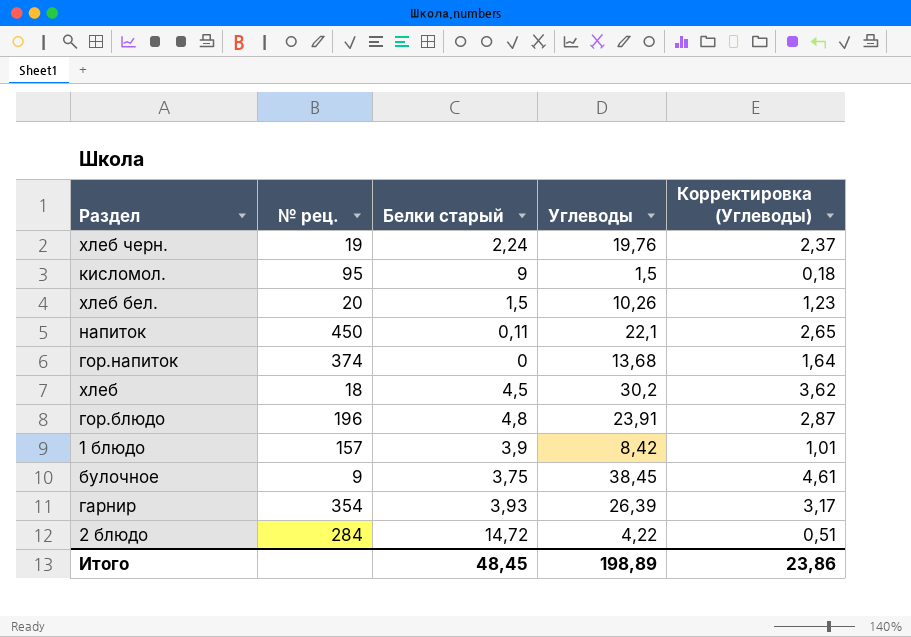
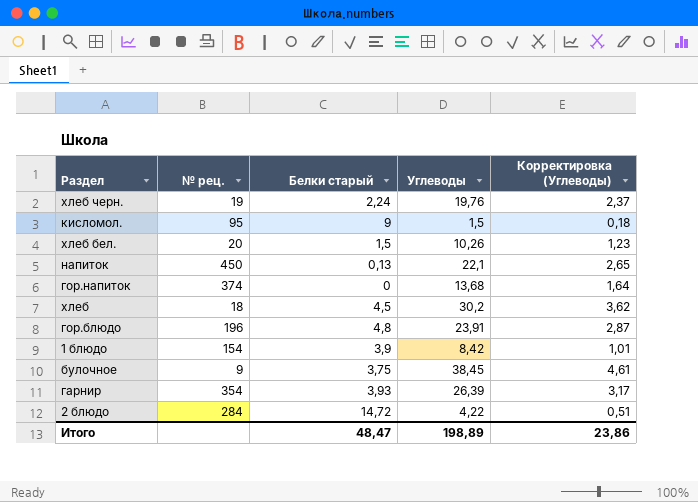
напиток | Белки старый: 0,11 -> 0,13
1 блюдо | № рец.: 157 -> 154
Итого | Белки старый: 48,45 -> 48,47

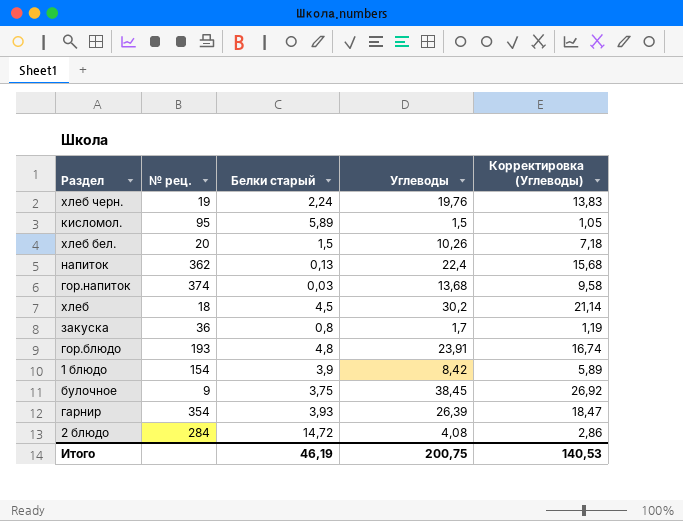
column Корректировка (Углеводы) | formula: [Углеводы] * 0,12 -> [Углеводы] * 0,7
кисломол. | Белки старый: 9 -> 5,89
напиток | № рец.: 450 -> 362
напиток | Углеводы: 22,1 -> 22,4
гор.напиток | Белки старый: 0 -> 0,03
row закуска: none -> 36 | 0,8 | 1,7 | 1,19
гор.блюдо | № рец.: 196 -> 193
2 блюдо | Углеводы: 4,22 -> 4,08
Итого | Белки старый: 48,47 -> 46,19
Итого | Углеводы: 198,89 -> 200,75
Итого | Корректировка (Углеводы): 23,86 -> 140,53

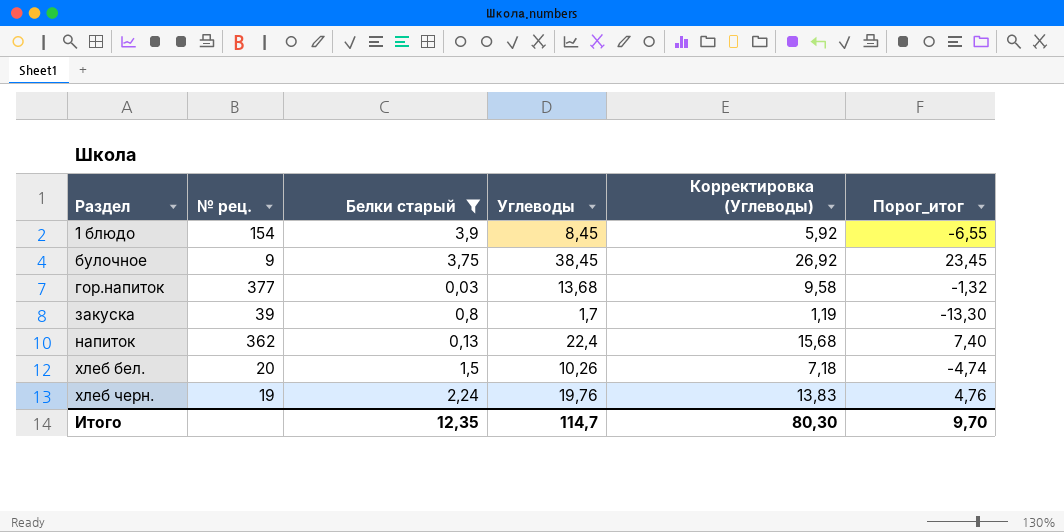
filter: none -> Белки старый <= 3,9
row order: none -> Раздел ascending
column Порог_итог | formula: none -> [Углеводы] - 15
1 блюдо | Углеводы: 8,42 -> 8,45
1 блюдо | Корректировка (Углеводы): 5,89 -> 5,92
гор.напиток | № рец.: 374 -> 377
закуска | № рец.: 36 -> 39
Итого | Белки старый: 46,19 -> 12,35
Итого | Углеводы: 200,75 -> 114,7
Итого | Корректировка (Углеводы): 140,53 -> 80,30

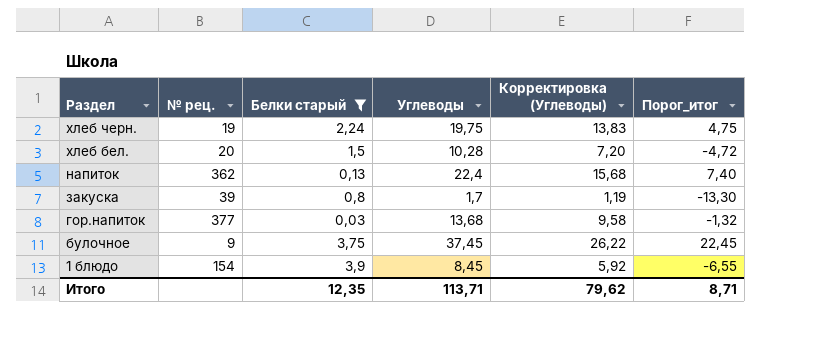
row order: Раздел ascending -> Раздел descending
хлеб черн. | Углеводы: 19,76 -> 19,75
хлеб черн. | Порог_итог: 4,76 -> 4,75
хлеб бел. | Углеводы: 10,26 -> 10,28
хлеб бел. | Корректировка (Углеводы): 7,18 -> 7,20
хлеб бел. | Порог_итог: -4,74 -> -4,72
булочное | Углеводы: 38,45 -> 37,45
булочное | Корректировка (Углеводы): 26,92 -> 26,22
булочное | Порог_итог: 23,45 -> 22,45
Итого | Углеводы: 114,7 -> 113,71
Итого | Корректировка (Углеводы): 80,30 -> 79,62
Итого | Порог_итог: 9,70 -> 8,71

